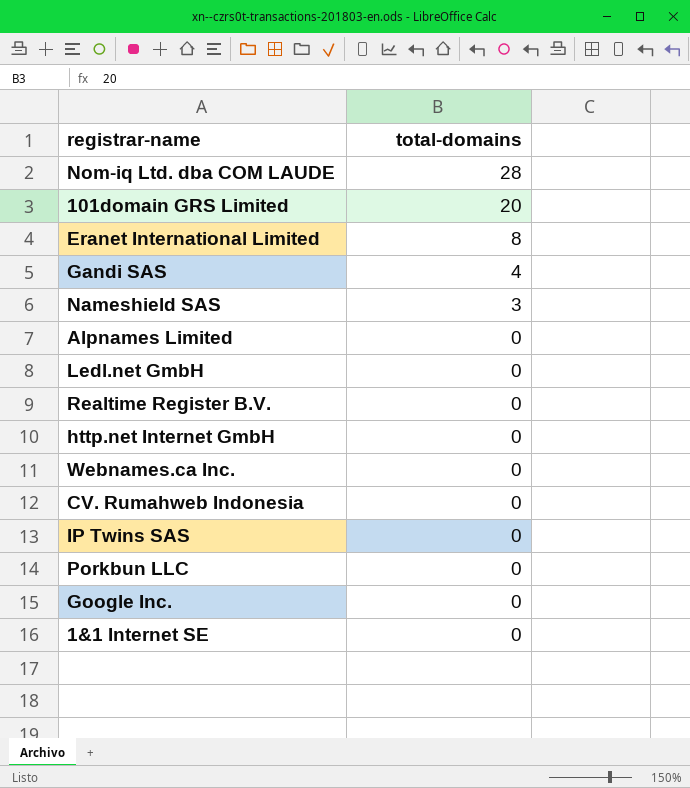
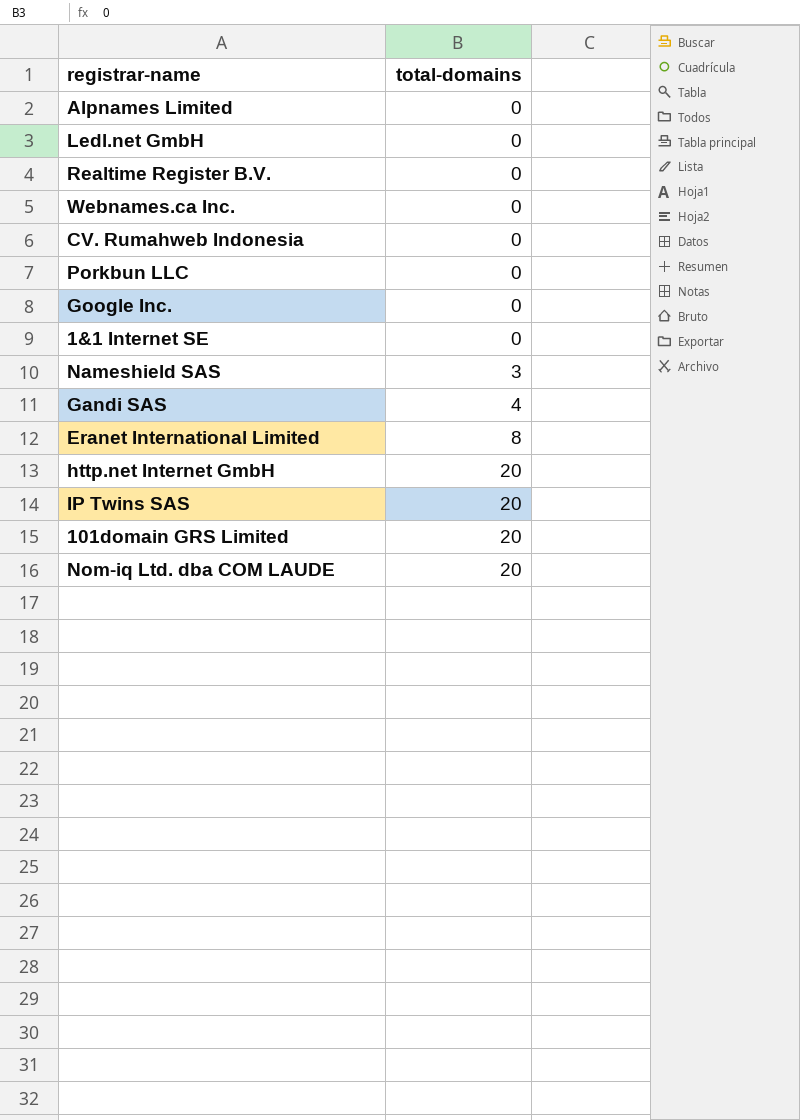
row order: total-domains descending -> total-domains ascending
http.net Internet GmbH | total-domains: 0 -> 20
IP Twins SAS | total-domains: 0 -> 20
Nom-iq Ltd. dba COM LAUDE | total-domains: 28 -> 20

